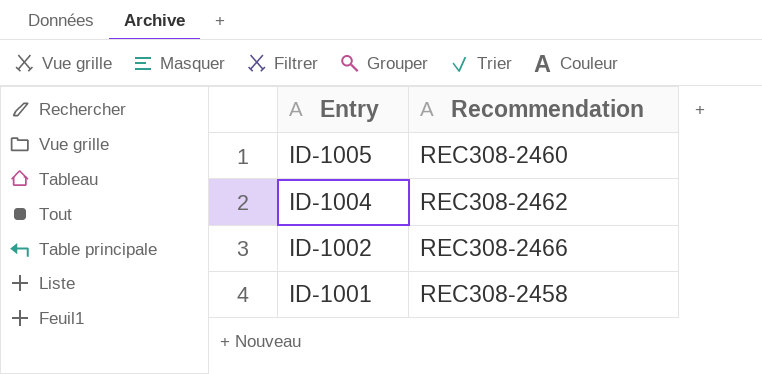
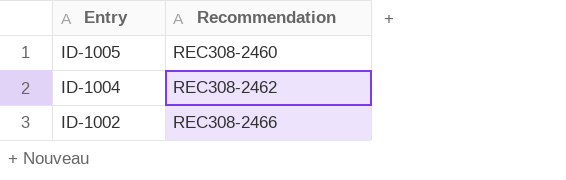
row ID-1001: REC308-2458 -> none

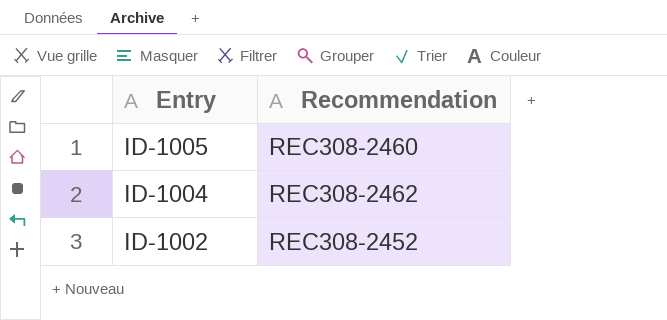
ID-1002 | Recommendation: REC308-2466 -> REC308-2452

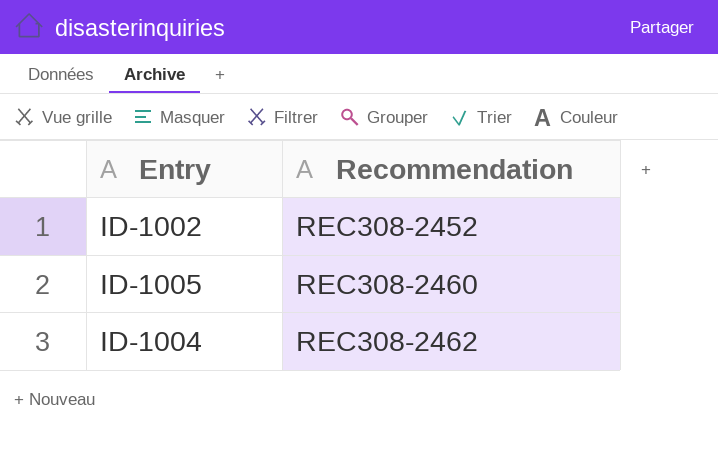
row order: Entry descending -> Recommendation ascending

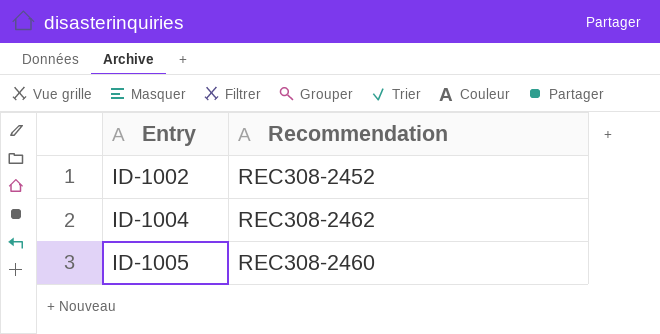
row order: Recommendation ascending -> Entry ascending

